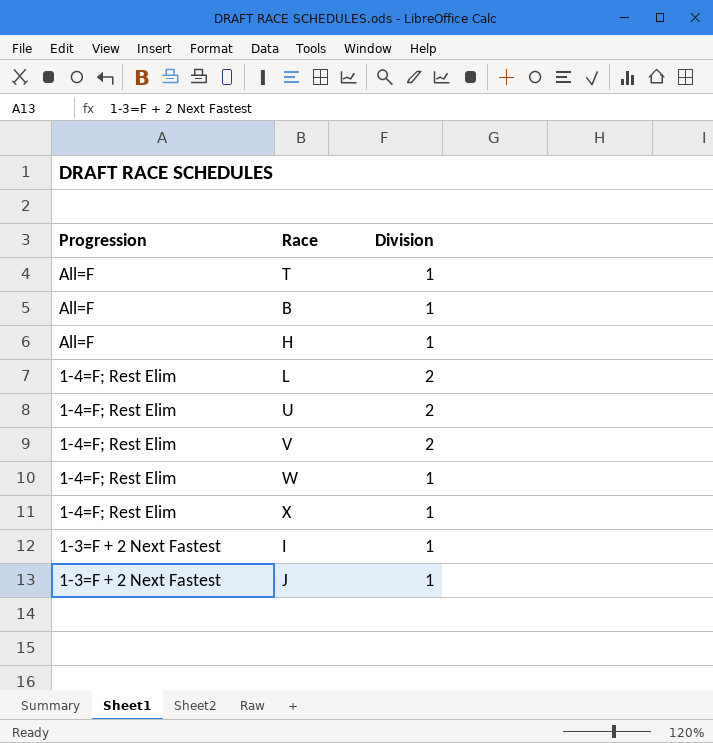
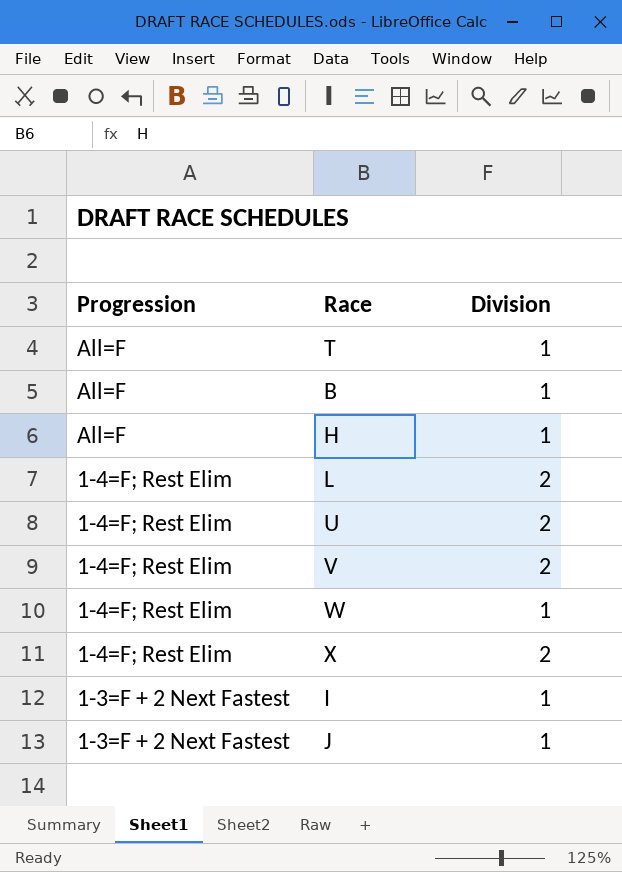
X | Division: 1 -> 2

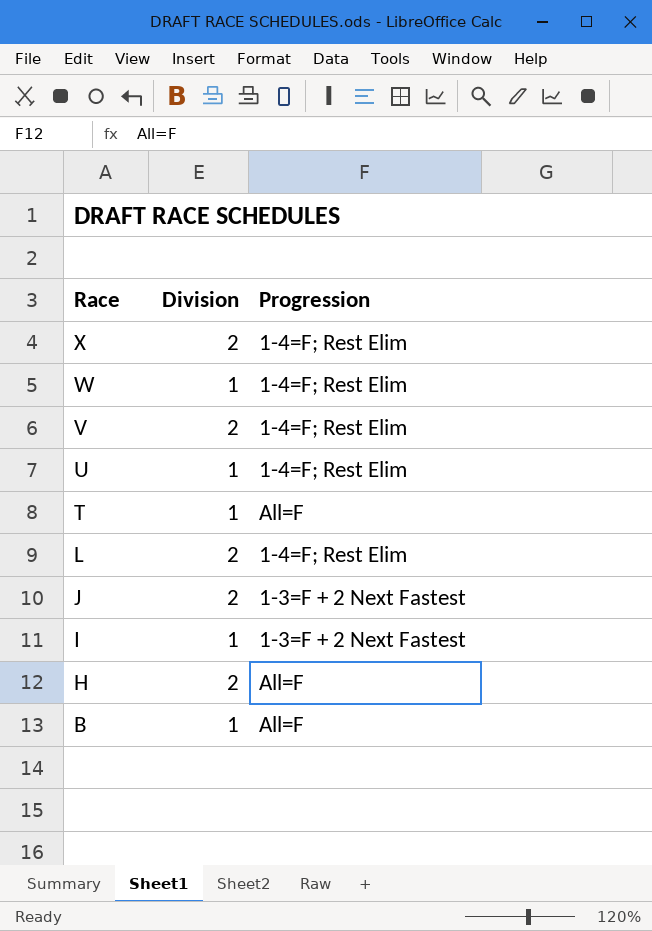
row order: Progression descending -> Race descending
column Progression | position: 1 -> 3
U | Division: 2 -> 1
J | Division: 1 -> 2
H | Division: 1 -> 2

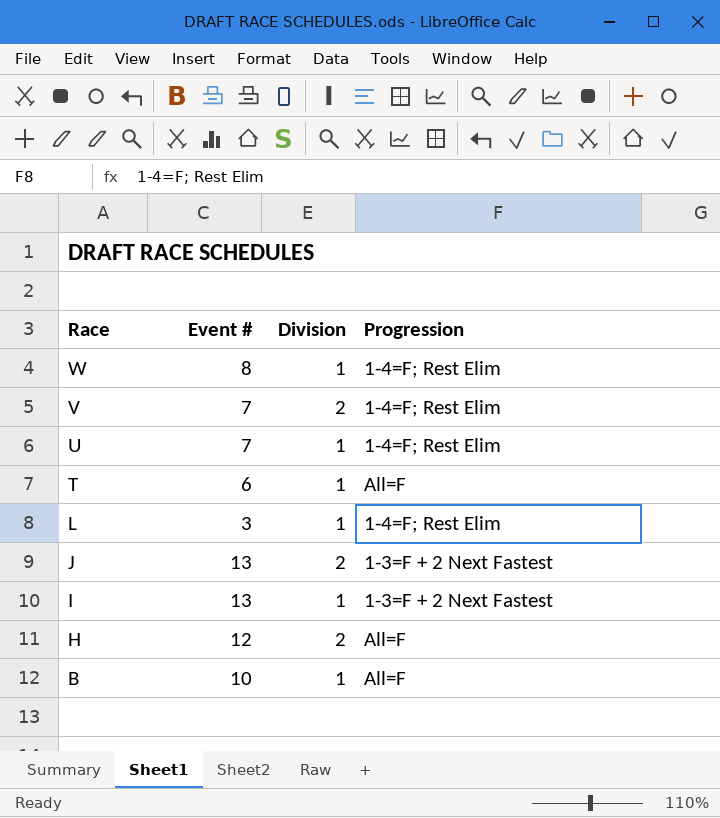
column Event # | position: none -> 2
row X: 2 | 1-4=F; Rest Elim -> none
L | Division: 2 -> 1

